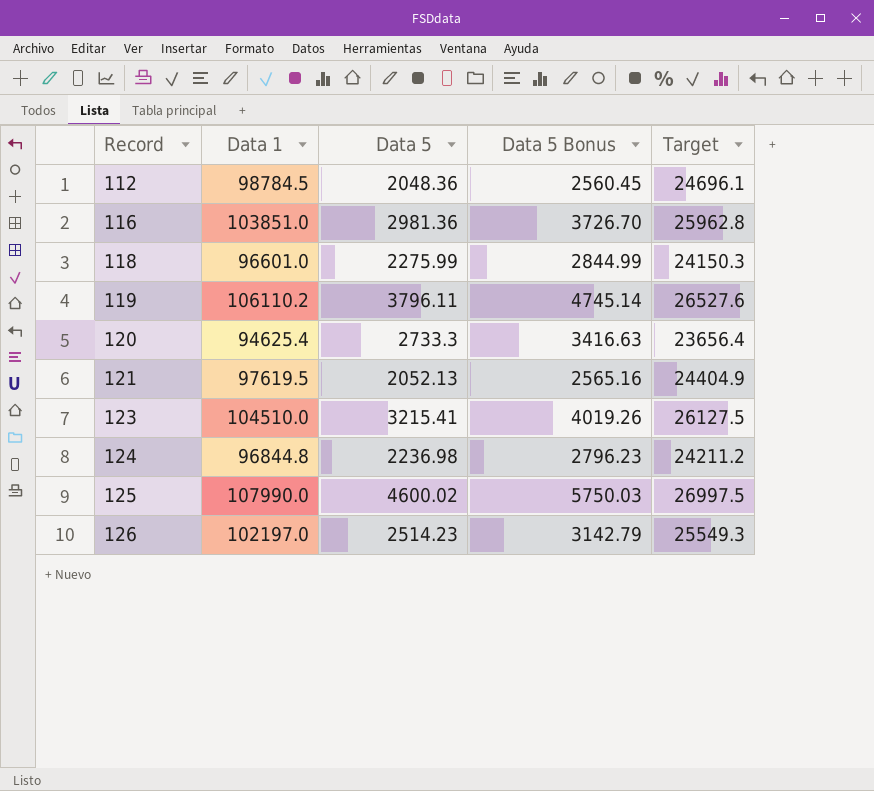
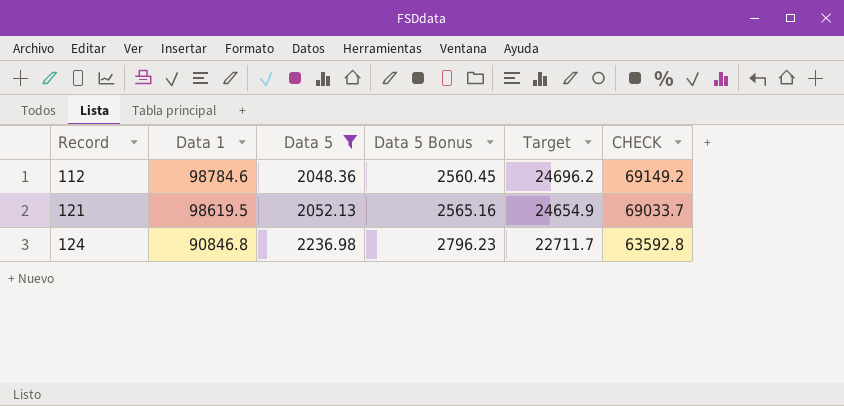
filter: none -> Data 5 <= 2236.98
column CHECK | formula: none -> [Data 1] * 0.7
112 | Data 1: 98784.5 -> 98784.6
112 | Target: 24696.1 -> 24696.2
121 | Data 1: 97619.5 -> 98619.5
121 | Target: 24404.9 -> 24654.9
124 | Data 1: 96844.8 -> 90846.8
124 | Target: 24211.2 -> 22711.7

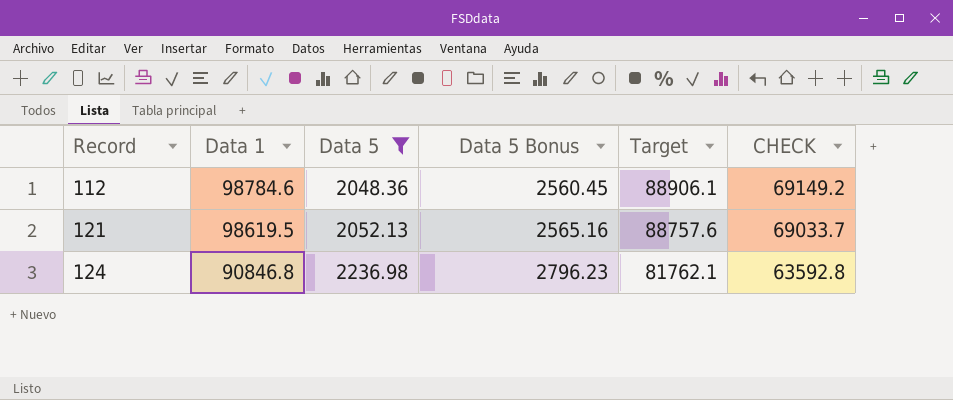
column Target | formula: [Data 1] * 0.25 -> [Data 1] * 0.9

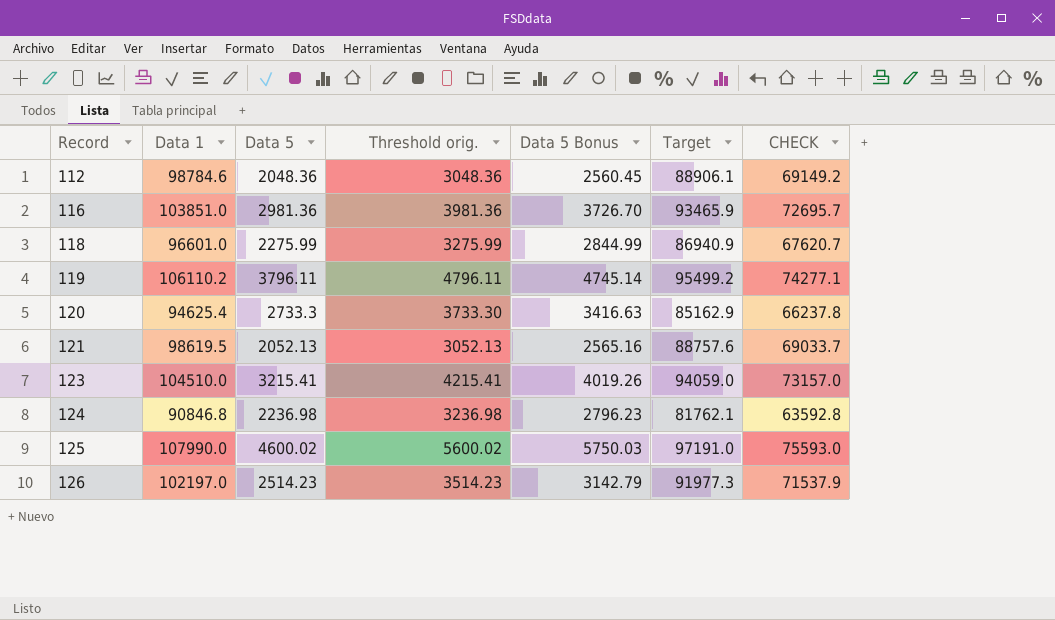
filter: Data 5 <= 2236.98 -> none
column Threshold orig. | formula: none -> [Data 5] + 1000

